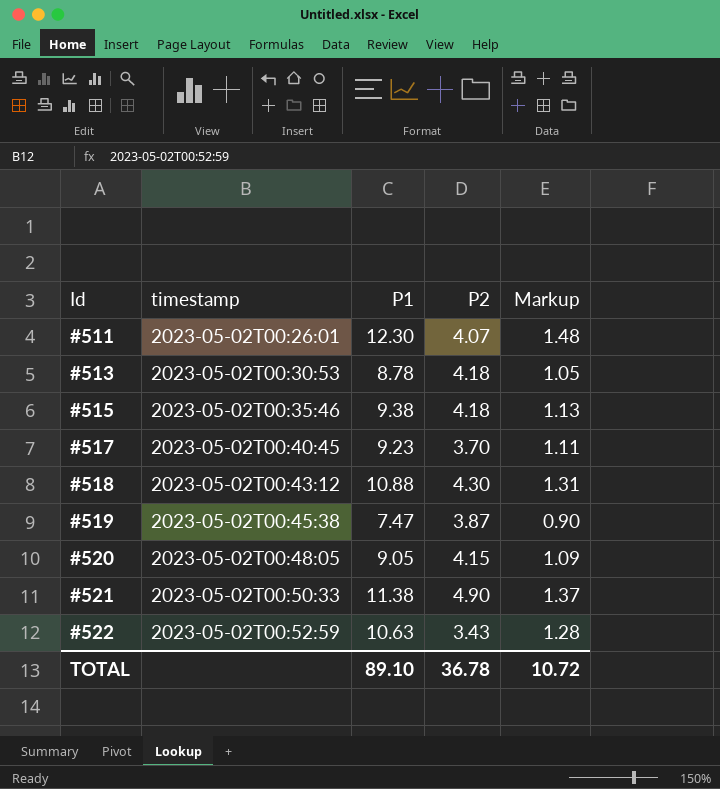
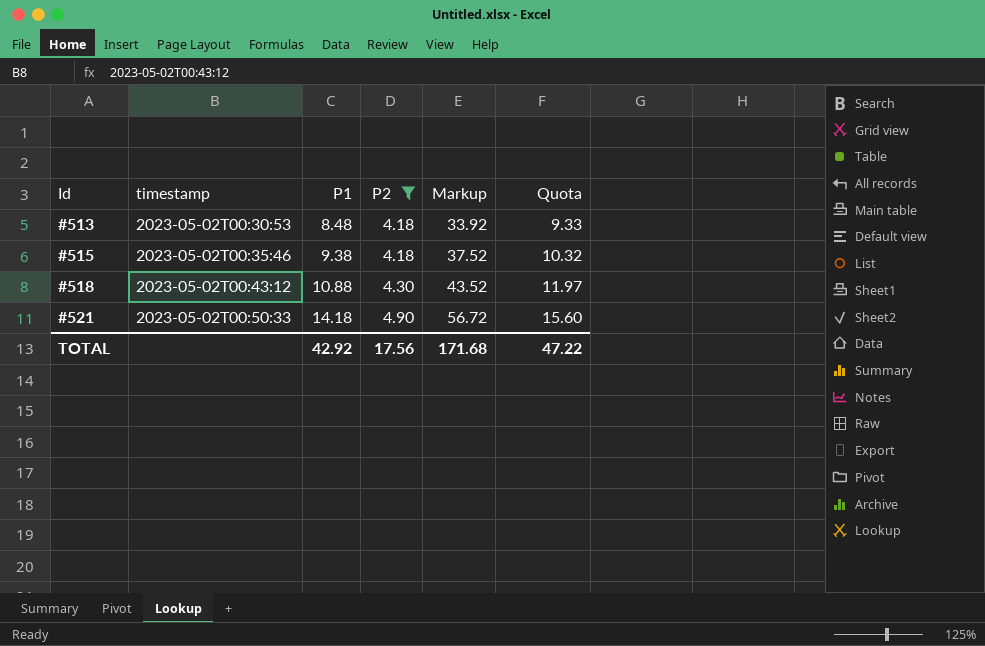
filter: none -> P2 >= 4.18
column Markup | formula: [P1] * 0.12 -> [P1] * 4
column Quota | formula: none -> [P1] * 1.1
#513 | P1: 8.78 -> 8.48
#521 | P1: 11.38 -> 14.18
TOTAL | P1: 89.10 -> 42.92
TOTAL | P2: 36.78 -> 17.56
TOTAL | Markup: 10.72 -> 171.68

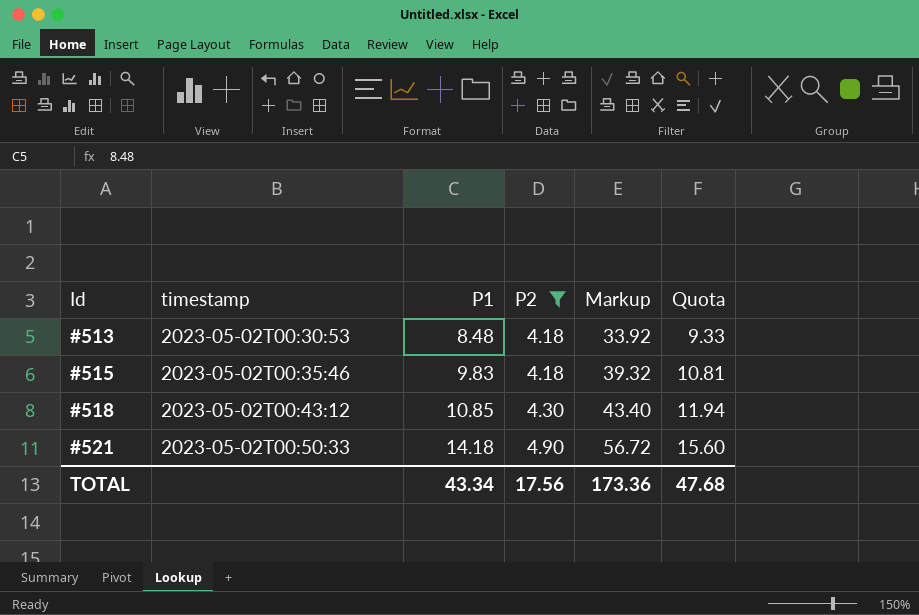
#515 | P1: 9.38 -> 9.83
#515 | Markup: 37.52 -> 39.32
#515 | Quota: 10.32 -> 10.81
#518 | P1: 10.88 -> 10.85
#518 | Markup: 43.52 -> 43.40
#518 | Quota: 11.97 -> 11.94
TOTAL | P1: 42.92 -> 43.34
TOTAL | Markup: 171.68 -> 173.36
TOTAL | Quota: 47.22 -> 47.68

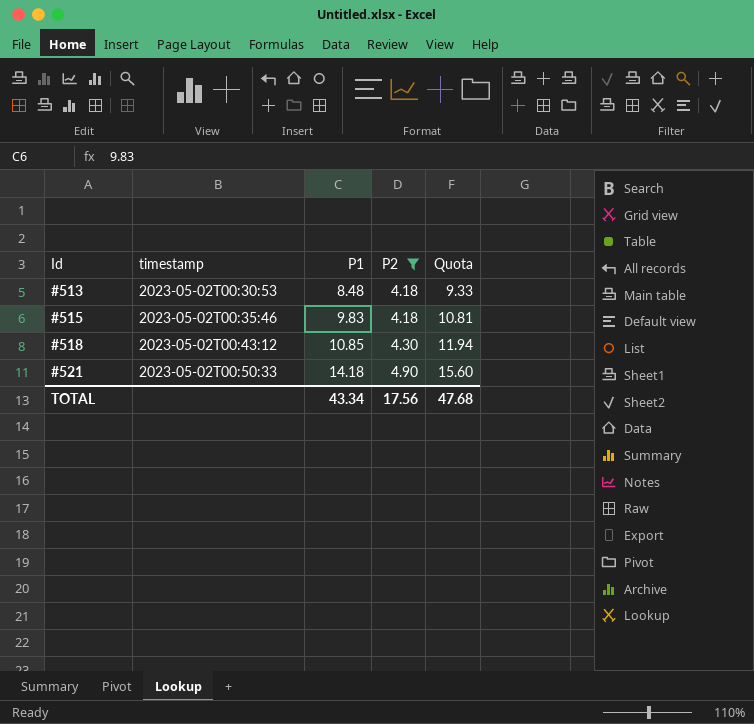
column Markup | formula: [P1] * 4 -> none

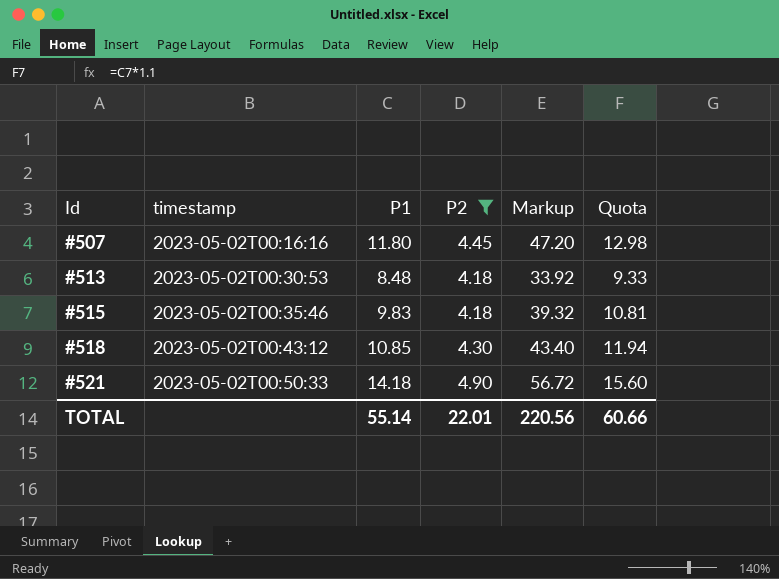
column Markup | formula: none -> [P1] * 4
row #507: none -> 2023-05-02T00:16:16 | 11.80 | 4.45 | 47.20 | 12.98
TOTAL | P1: 43.34 -> 55.14
TOTAL | P2: 17.56 -> 22.01
TOTAL | Quota: 47.68 -> 60.66

